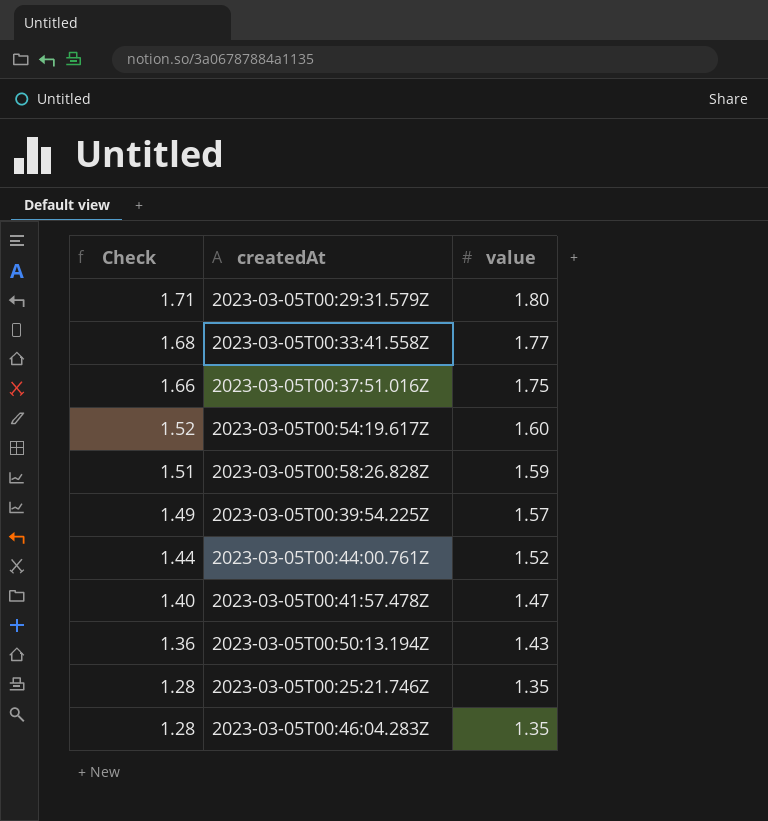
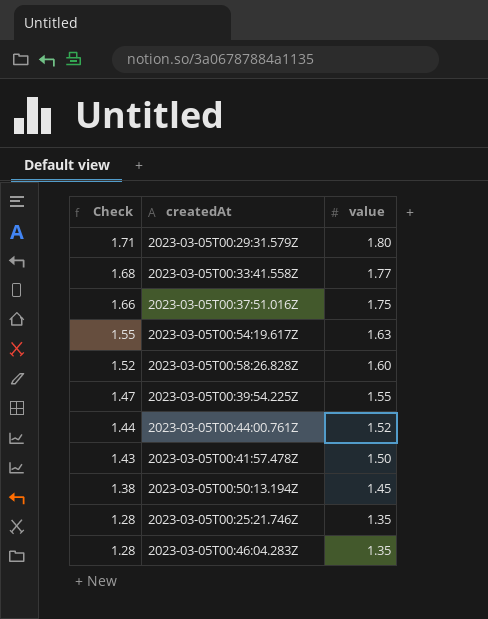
2023-03-05T00:54:19.617Z | Check: 1.52 -> 1.55
2023-03-05T00:54:19.617Z | value: 1.60 -> 1.63
2023-03-05T00:58:26.828Z | Check: 1.51 -> 1.52
2023-03-05T00:58:26.828Z | value: 1.59 -> 1.60
2023-03-05T00:39:54.225Z | Check: 1.49 -> 1.47
2023-03-05T00:39:54.225Z | value: 1.57 -> 1.55
2023-03-05T00:41:57.478Z | Check: 1.40 -> 1.43
2023-03-05T00:41:57.478Z | value: 1.47 -> 1.50
2023-03-05T00:50:13.194Z | Check: 1.36 -> 1.38
2023-03-05T00:50:13.194Z | value: 1.43 -> 1.45

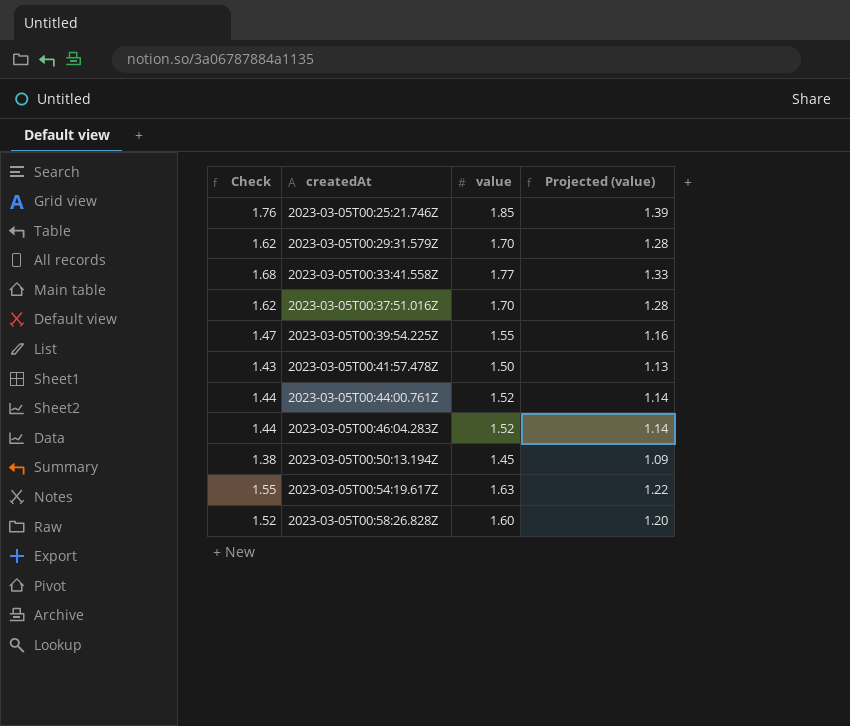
row order: Check descending -> createdAt ascending
column Projected (value) | formula: none -> [value] * 0.75
2023-03-05T00:25:21.746Z | Check: 1.28 -> 1.76
2023-03-05T00:25:21.746Z | value: 1.35 -> 1.85
2023-03-05T00:29:31.579Z | Check: 1.71 -> 1.62
2023-03-05T00:29:31.579Z | value: 1.80 -> 1.70
2023-03-05T00:37:51.016Z | Check: 1.66 -> 1.62
2023-03-05T00:37:51.016Z | value: 1.75 -> 1.70
2023-03-05T00:46:04.283Z | Check: 1.28 -> 1.44
2023-03-05T00:46:04.283Z | value: 1.35 -> 1.52

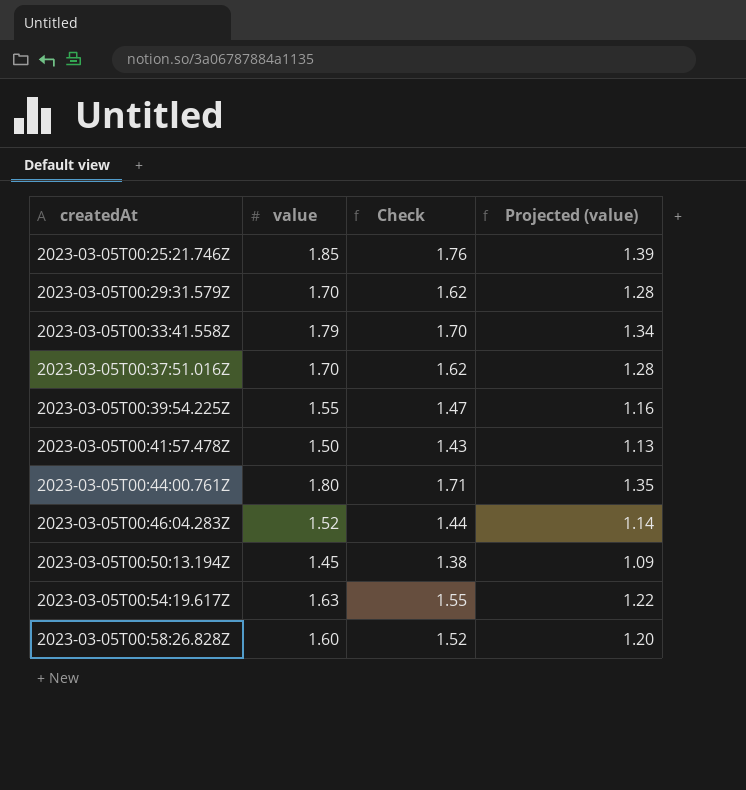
column Check | position: 1 -> 3
2023-03-05T00:33:41.558Z | value: 1.77 -> 1.79
2023-03-05T00:33:41.558Z | Check: 1.68 -> 1.70
2023-03-05T00:33:41.558Z | Projected (value): 1.33 -> 1.34
2023-03-05T00:44:00.761Z | value: 1.52 -> 1.80
2023-03-05T00:44:00.761Z | Check: 1.44 -> 1.71
2023-03-05T00:44:00.761Z | Projected (value): 1.14 -> 1.35

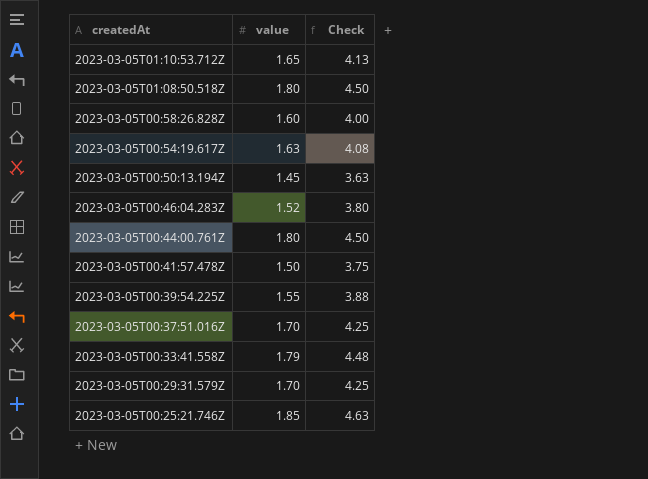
row order: createdAt ascending -> createdAt descending
column Projected (value) | formula: [value] * 0.75 -> none
column Check | formula: [value] * 0.95 -> [value] * 2.5
row 2023-03-05T01:10:53.712Z: none -> 1.65 | 4.13
row 2023-03-05T01:08:50.518Z: none -> 1.80 | 4.50

